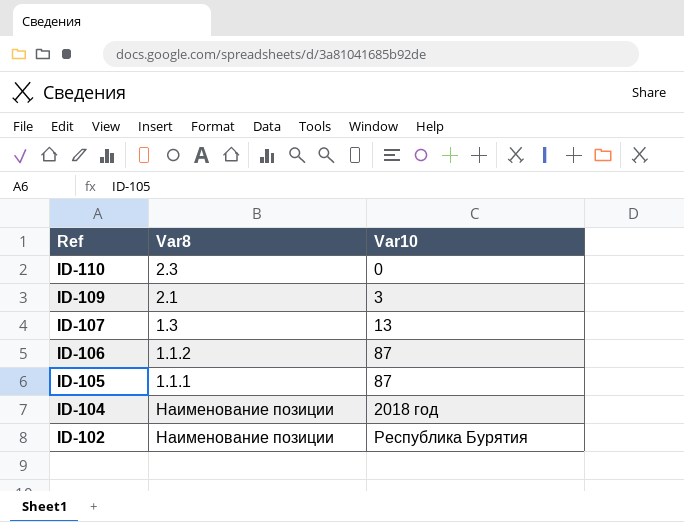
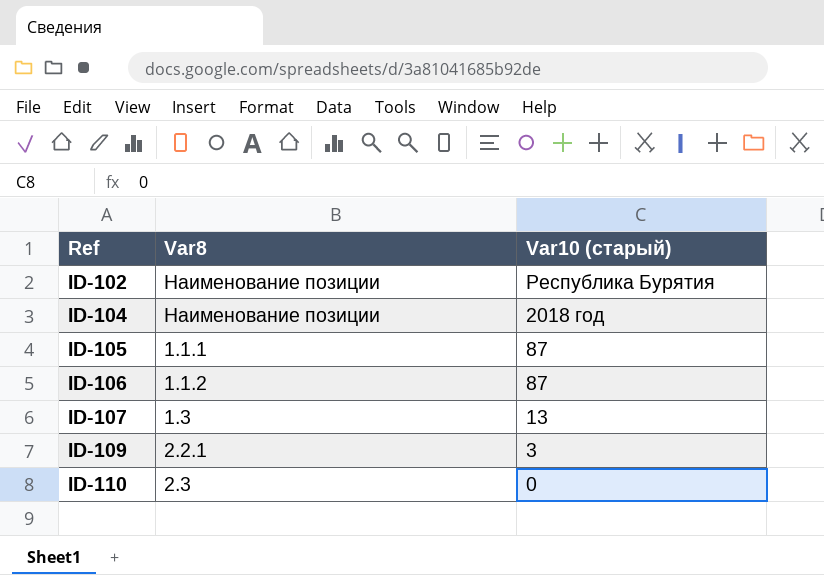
row order: Ref descending -> Ref ascending
column name: Var10 -> Var10 (старый)
ID-109 | Var8: 2.1 -> 2.2.1

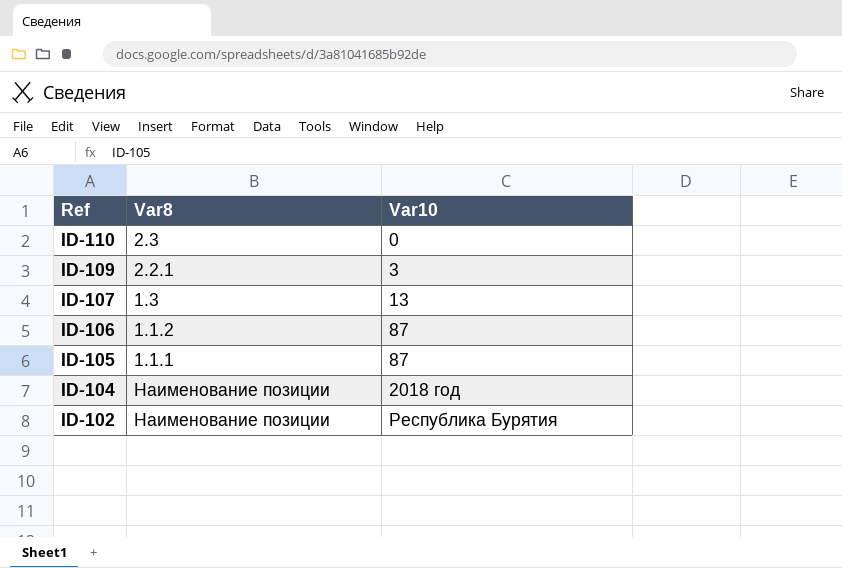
row order: Ref ascending -> Ref descending
column name: Var10 (старый) -> Var10

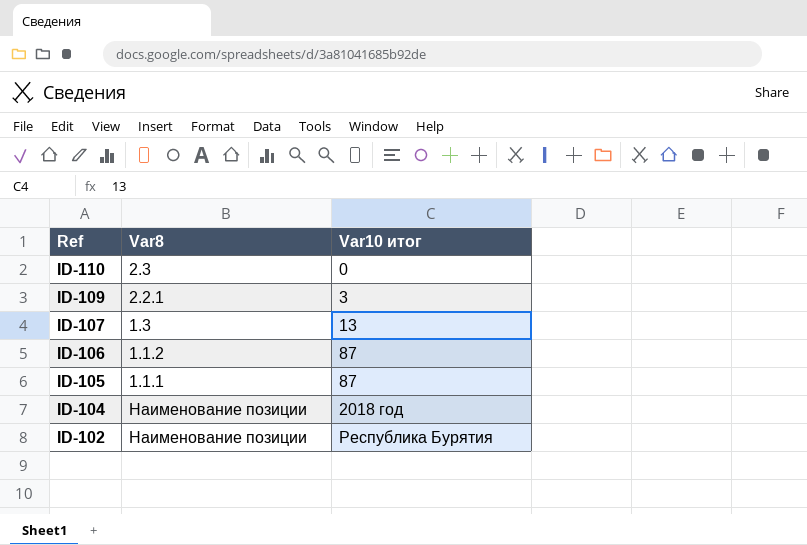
column name: Var10 -> Var10 итог

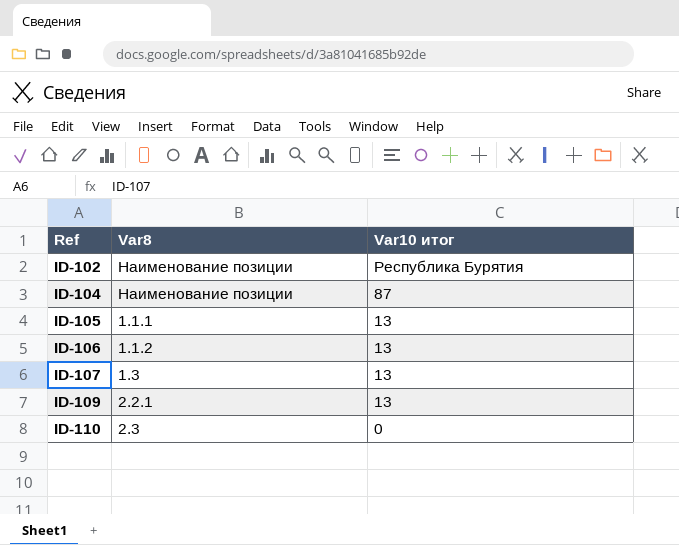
row order: Ref descending -> Ref ascending
ID-104 | Var10 итог: 2018 год -> 87
ID-105 | Var10 итог: 87 -> 13
ID-106 | Var10 итог: 87 -> 13
ID-109 | Var10 итог: 3 -> 13

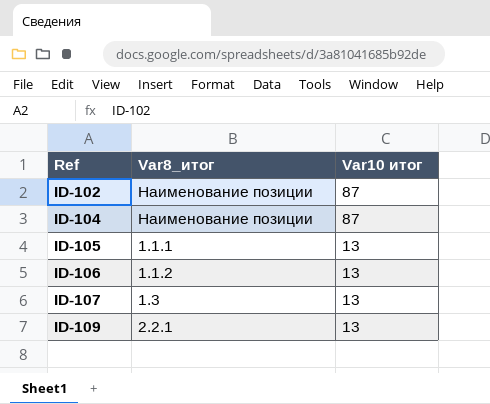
column name: Var8 -> Var8_итог
row ID-110: 2.3 | 0 -> none
ID-102 | Var10 итог: Республика Бурятия -> 87

